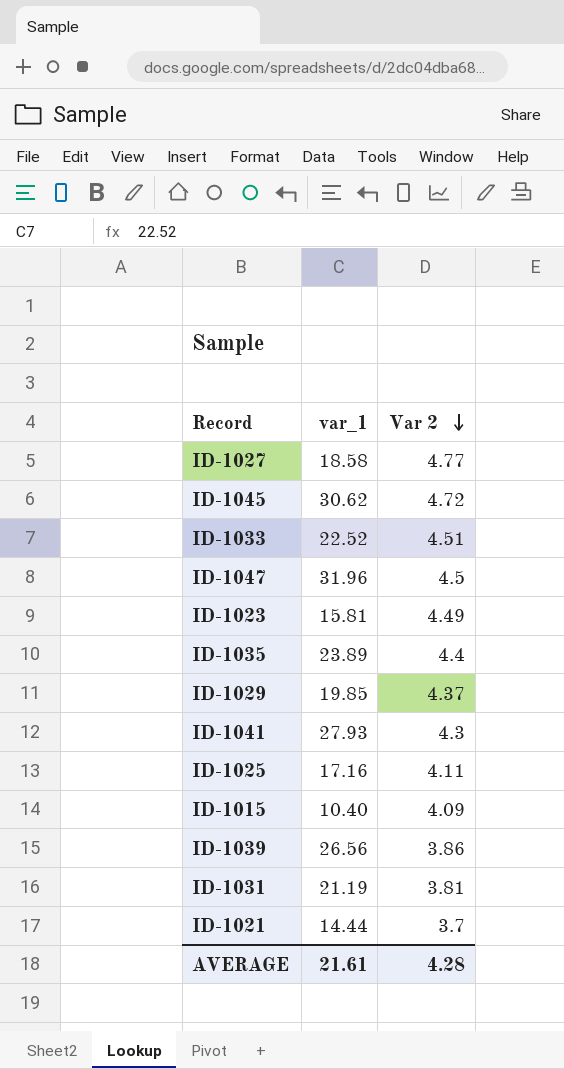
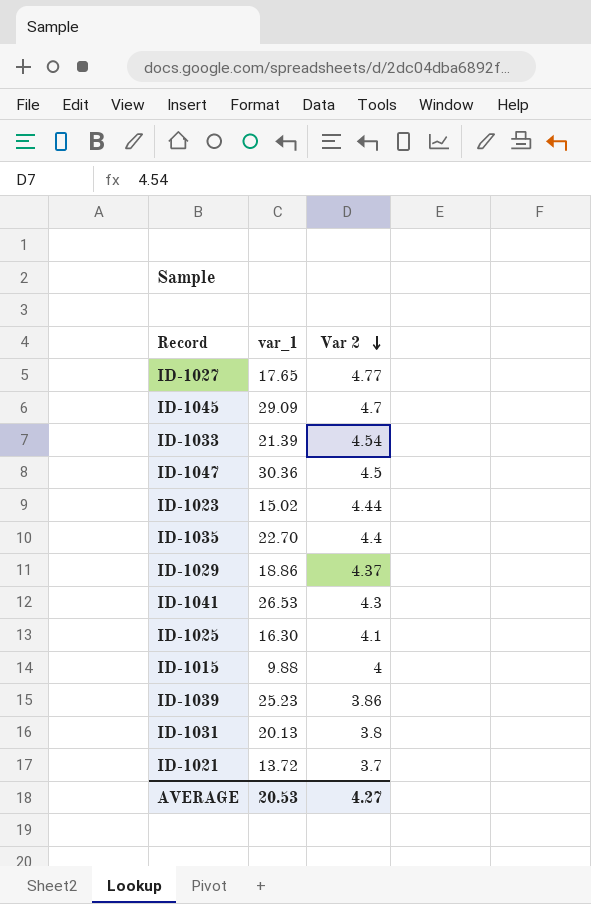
ID-1027 | var_1: 18.58 -> 17.65
ID-1045 | var_1: 30.62 -> 29.09
ID-1045 | Var 2: 4.72 -> 4.7
ID-1033 | var_1: 22.52 -> 21.39
ID-1033 | Var 2: 4.51 -> 4.54
ID-1047 | var_1: 31.96 -> 30.36
ID-1023 | var_1: 15.81 -> 15.02
ID-1023 | Var 2: 4.49 -> 4.44
ID-1035 | var_1: 23.89 -> 22.70
ID-1029 | var_1: 19.85 -> 18.86
ID-1041 | var_1: 27.93 -> 26.53
ID-1025 | var_1: 17.16 -> 16.30
ID-1025 | Var 2: 4.11 -> 4.1
ID-1015 | var_1: 10.40 -> 9.88
ID-1015 | Var 2: 4.09 -> 4
ID-1039 | var_1: 26.56 -> 25.23
ID-1031 | var_1: 21.19 -> 20.13
ID-1031 | Var 2: 3.81 -> 3.8
ID-1021 | var_1: 14.44 -> 13.72
AVERAGE | var_1: 21.61 -> 20.53
AVERAGE | Var 2: 4.28 -> 4.27

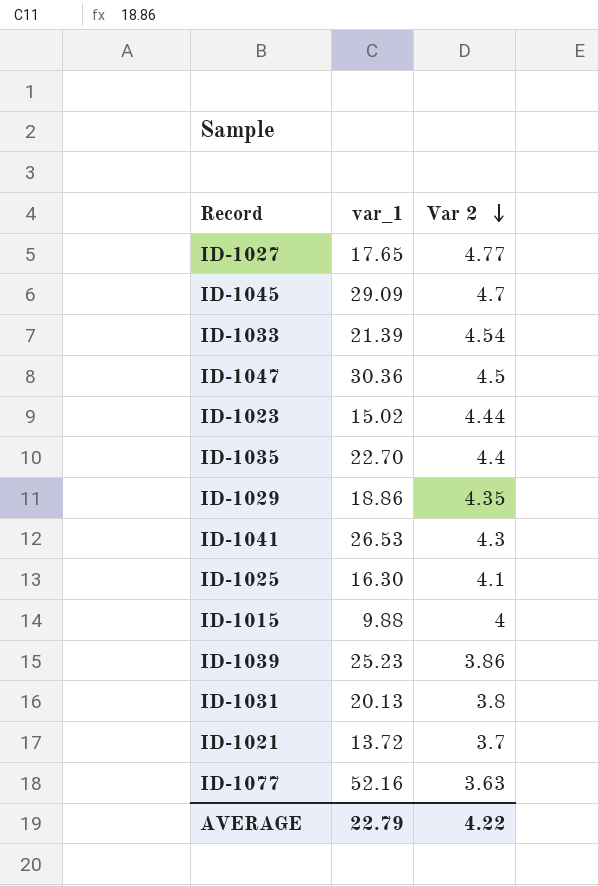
ID-1029 | Var 2: 4.37 -> 4.35
row ID-1077: none -> 52.16 | 3.63
AVERAGE | var_1: 20.53 -> 22.79
AVERAGE | Var 2: 4.27 -> 4.22

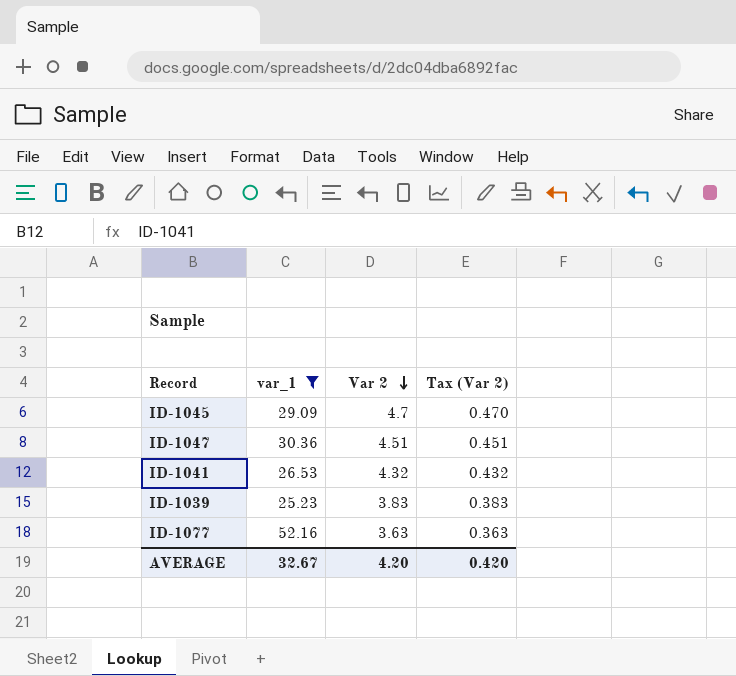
filter: none -> var_1 >= 25.23
column Tax (Var 2) | formula: none -> [Var 2] * 0.1
ID-1047 | Var 2: 4.5 -> 4.51
ID-1041 | Var 2: 4.3 -> 4.32
ID-1039 | Var 2: 3.86 -> 3.83
AVERAGE | var_1: 22.79 -> 32.67
AVERAGE | Var 2: 4.22 -> 4.20

